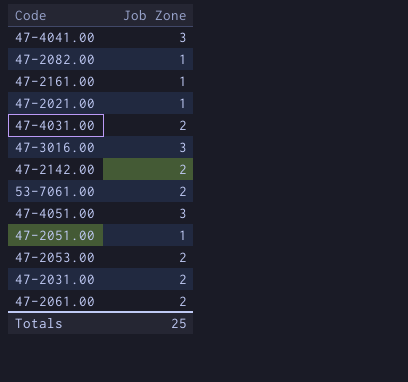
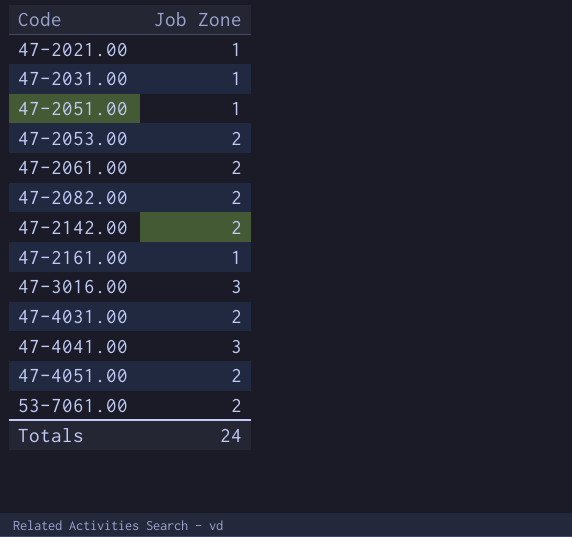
row order: none -> Code ascending
47-2031.00 | Job Zone: 2 -> 1
47-2082.00 | Job Zone: 1 -> 2
47-4051.00 | Job Zone: 3 -> 2
Totals | Job Zone: 25 -> 24

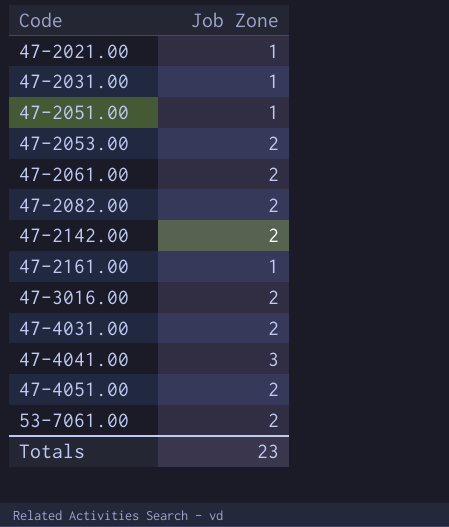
47-3016.00 | Job Zone: 3 -> 2
Totals | Job Zone: 24 -> 23

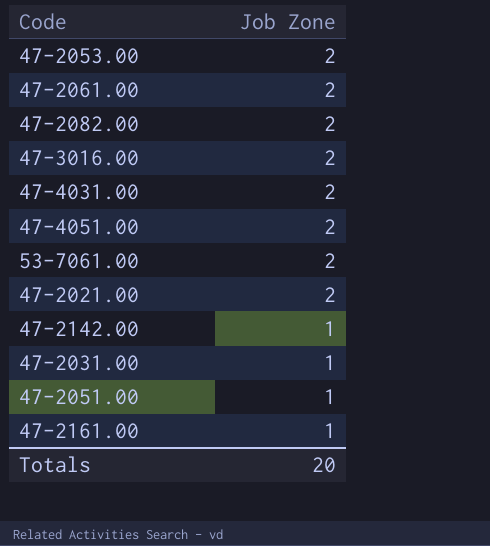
row order: Code ascending -> Job Zone descending
row 47-4041.00: 3 -> none
47-2021.00 | Job Zone: 1 -> 2
47-2142.00 | Job Zone: 2 -> 1
Totals | Job Zone: 23 -> 20

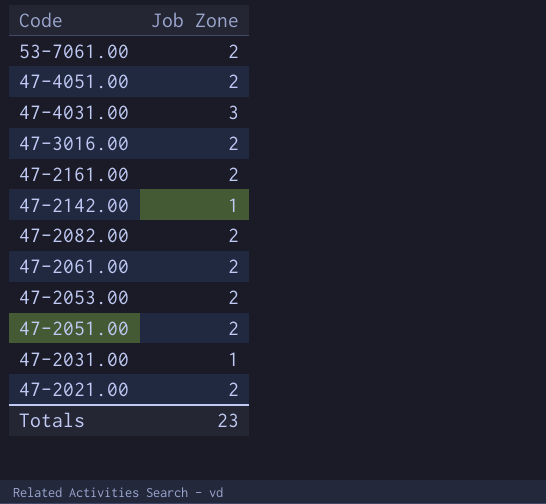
row order: Job Zone descending -> Code descending
47-4031.00 | Job Zone: 2 -> 3
47-2161.00 | Job Zone: 1 -> 2
47-2051.00 | Job Zone: 1 -> 2
Totals | Job Zone: 20 -> 23

